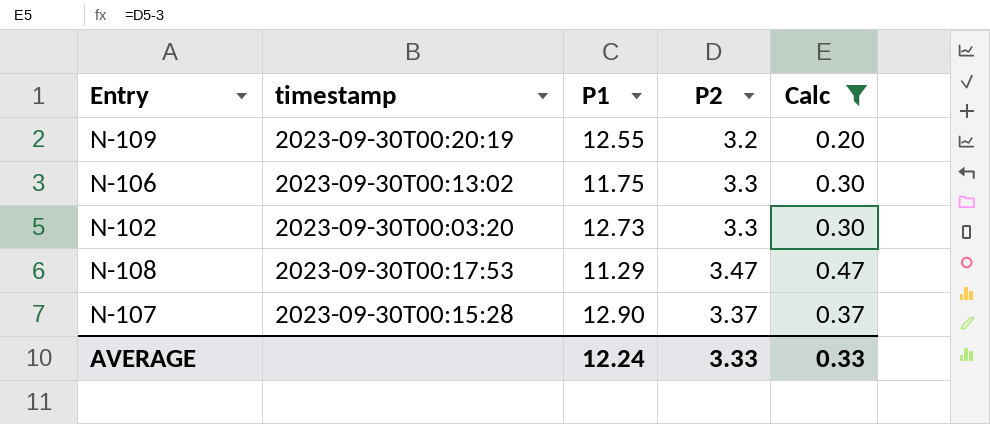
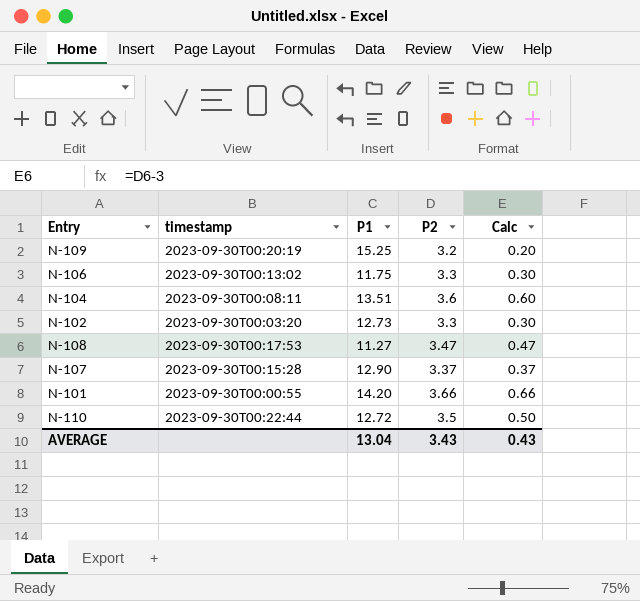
filter: Calc <= 0.47 -> none
N-109 | P1: 12.55 -> 15.25
N-108 | P1: 11.29 -> 11.27
AVERAGE | P1: 12.24 -> 13.04
AVERAGE | P2: 3.33 -> 3.43
AVERAGE | Calc: 0.33 -> 0.43

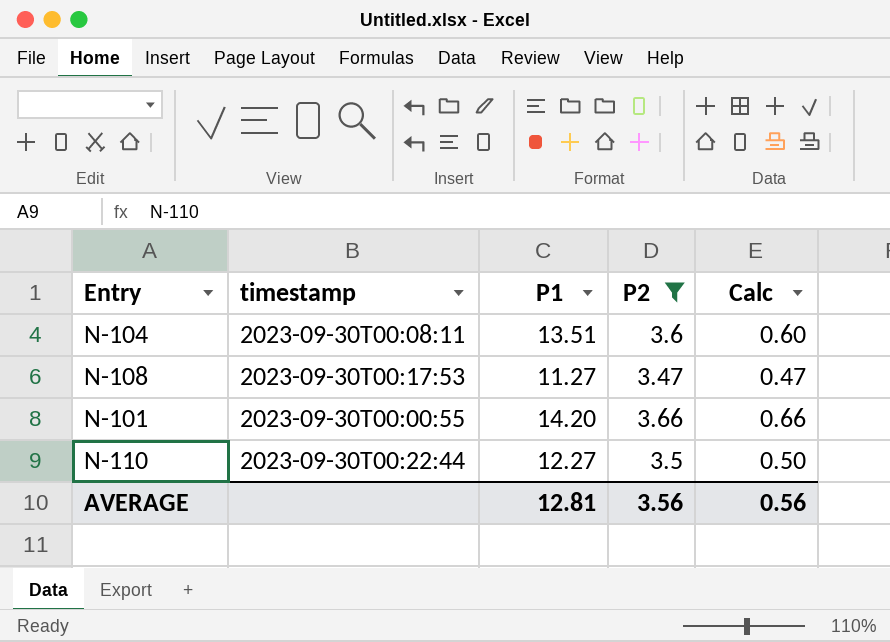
filter: none -> P2 >= 3.47
N-110 | P1: 12.72 -> 12.27
AVERAGE | P1: 13.04 -> 12.81
AVERAGE | P2: 3.43 -> 3.56
AVERAGE | Calc: 0.43 -> 0.56

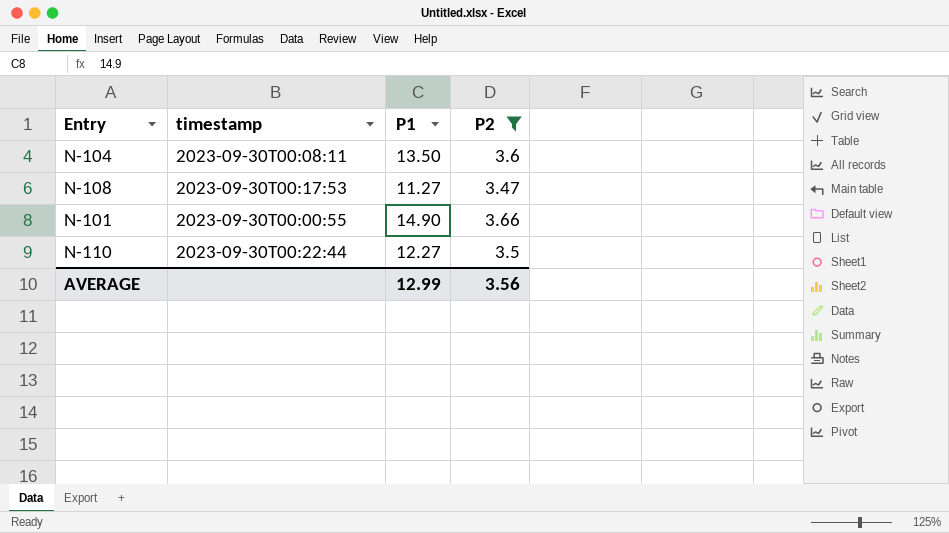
column Calc | formula: [P2] - 3 -> none
N-104 | P1: 13.51 -> 13.50
N-101 | P1: 14.20 -> 14.90
AVERAGE | P1: 12.81 -> 12.99

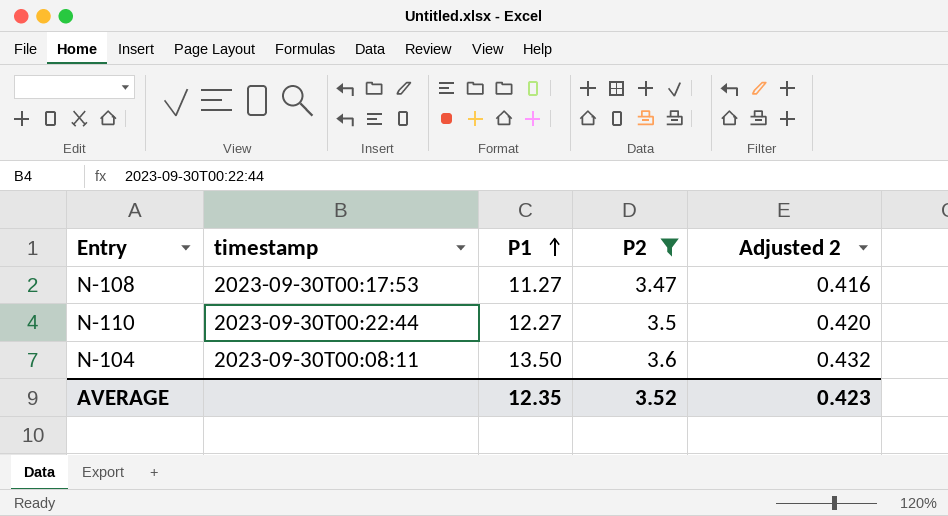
row order: none -> P1 ascending
column Adjusted 2 | formula: none -> [P2] * 0.12
row N-101: 2023-09-30T00:00:55 | 14.90 | 3.66 -> none
AVERAGE | P1: 12.99 -> 12.35
AVERAGE | P2: 3.56 -> 3.52

